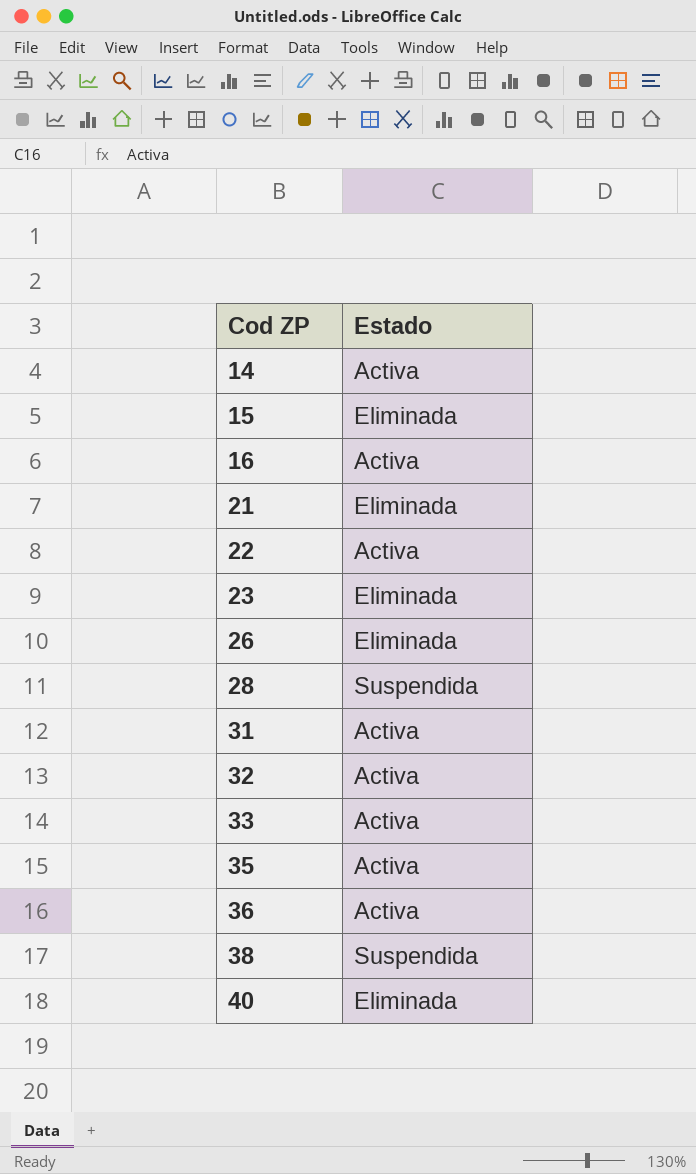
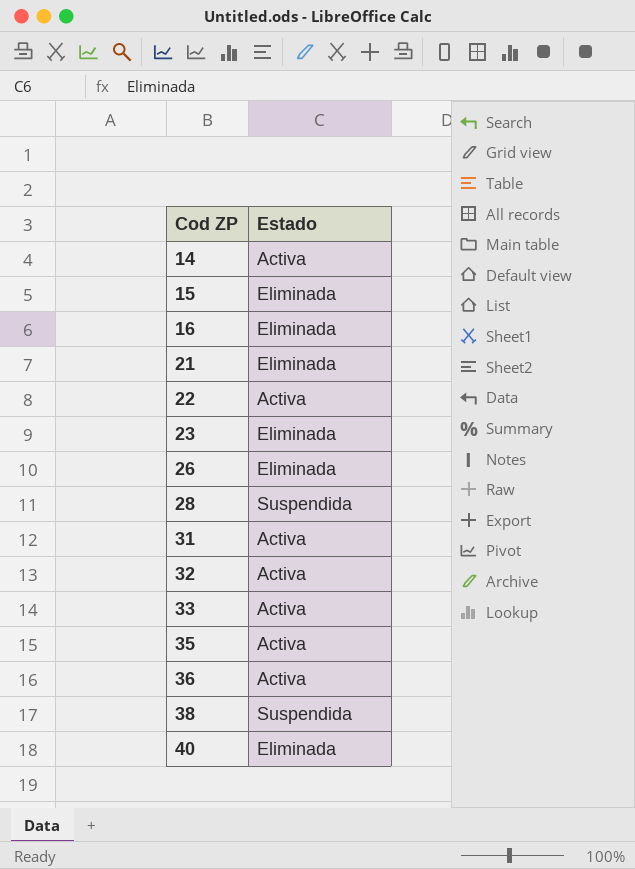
16 | Estado: Activa -> Eliminada

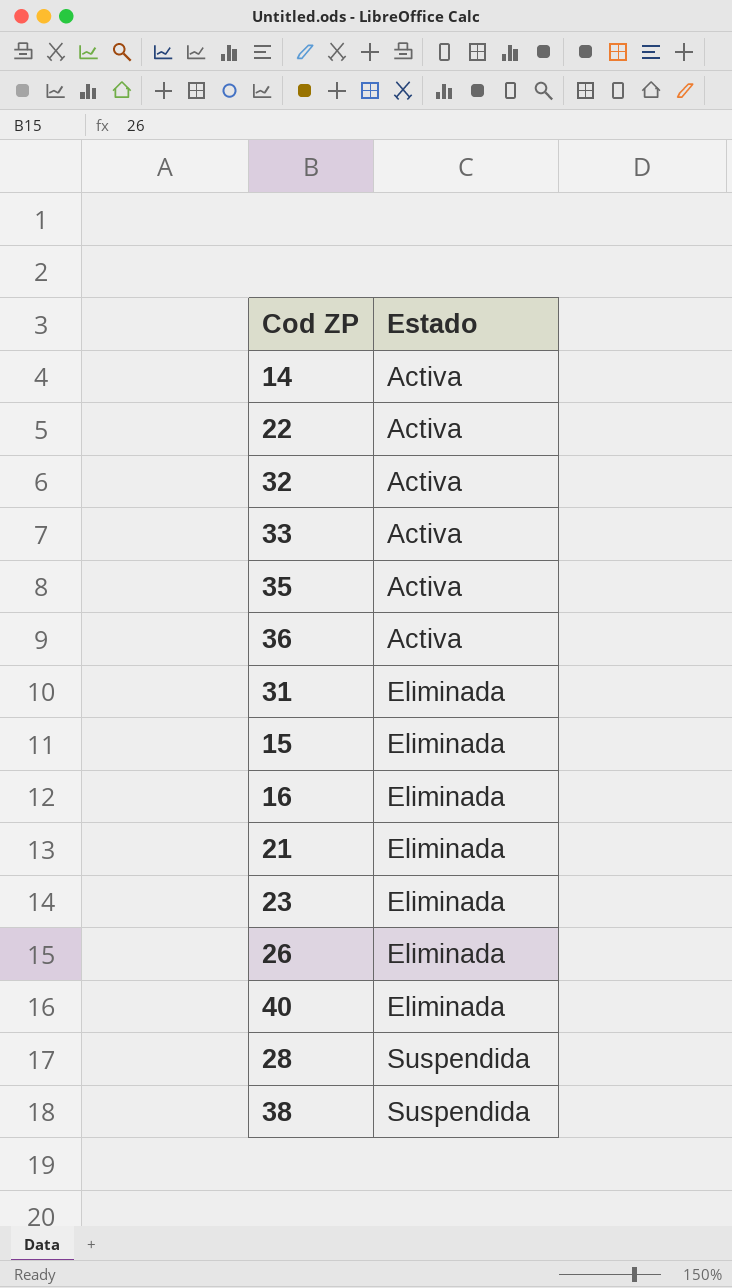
row order: Cod ZP ascending -> Estado ascending
31 | Estado: Activa -> Eliminada

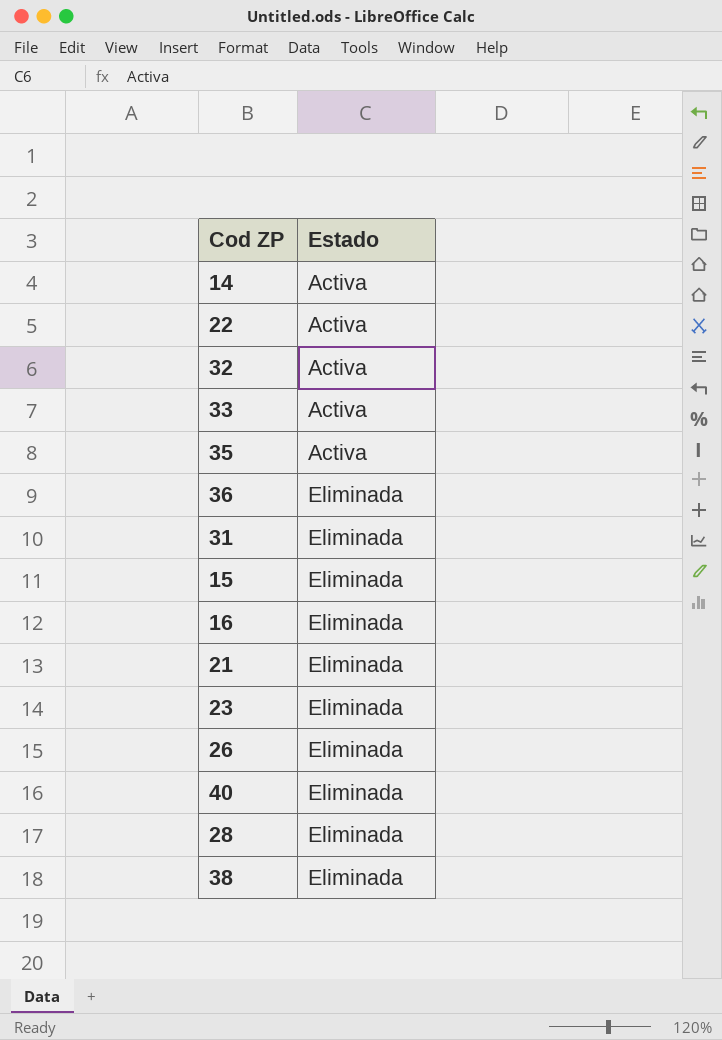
36 | Estado: Activa -> Eliminada
28 | Estado: Suspendida -> Eliminada
38 | Estado: Suspendida -> Eliminada

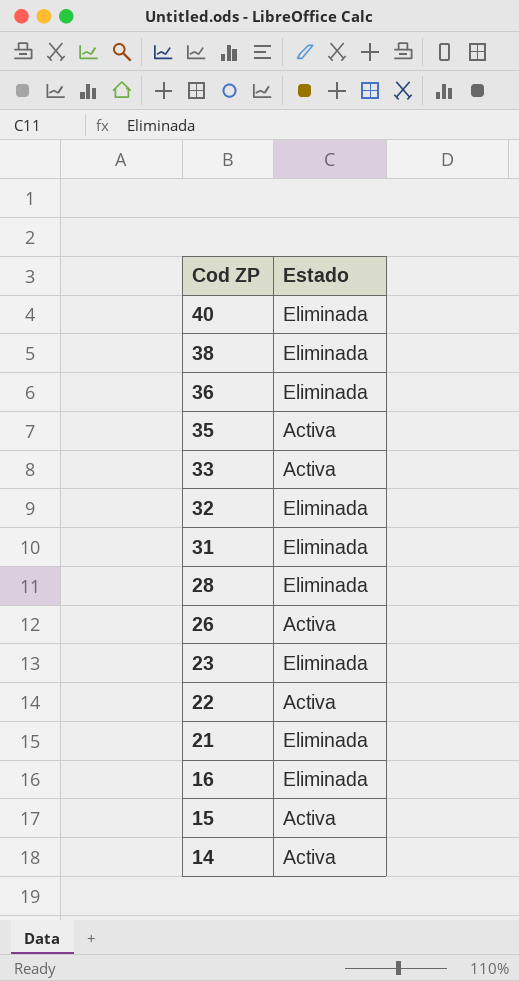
row order: Estado ascending -> Cod ZP descending
32 | Estado: Activa -> Eliminada
26 | Estado: Eliminada -> Activa
15 | Estado: Eliminada -> Activa

